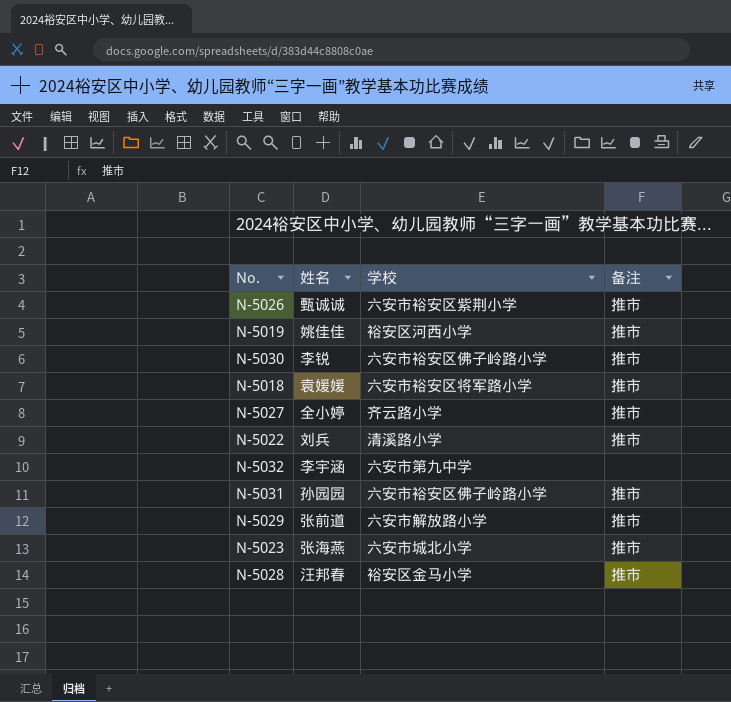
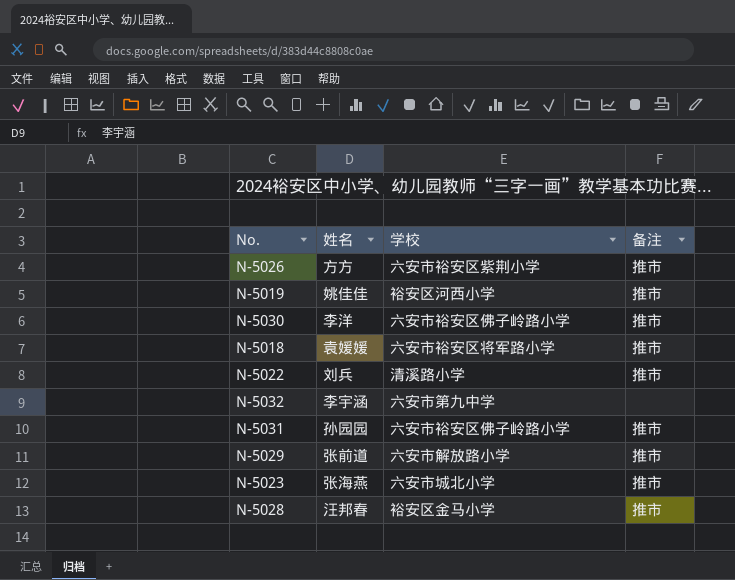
row N-5027: 全小婷 | 齐云路小学 | 推市 -> none
N-5026 | 姓名: 甄诚诚 -> 方方
N-5030 | 姓名: 李锐 -> 李洋

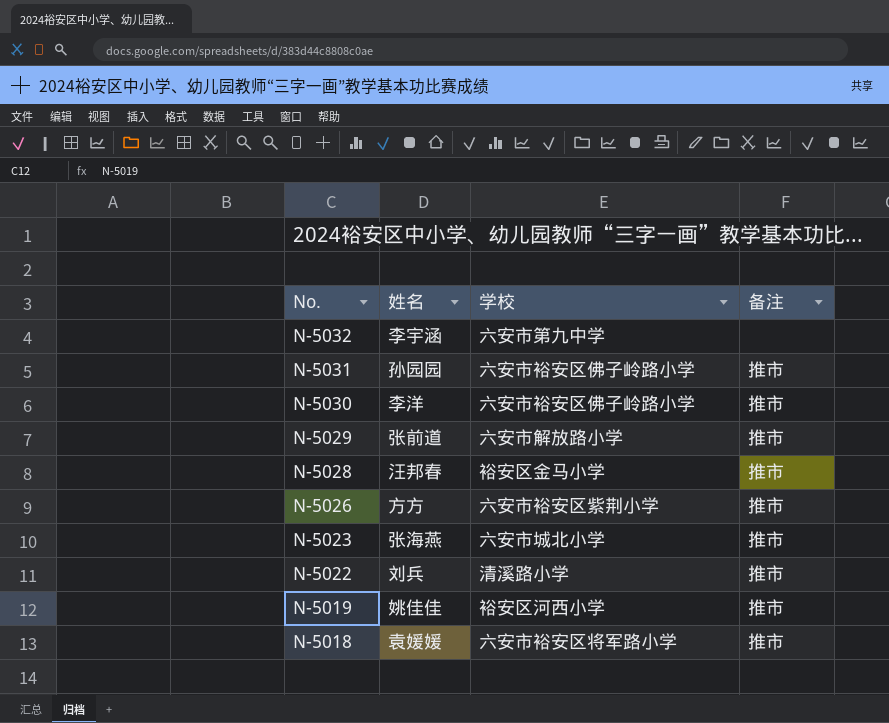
row order: none -> No. descending

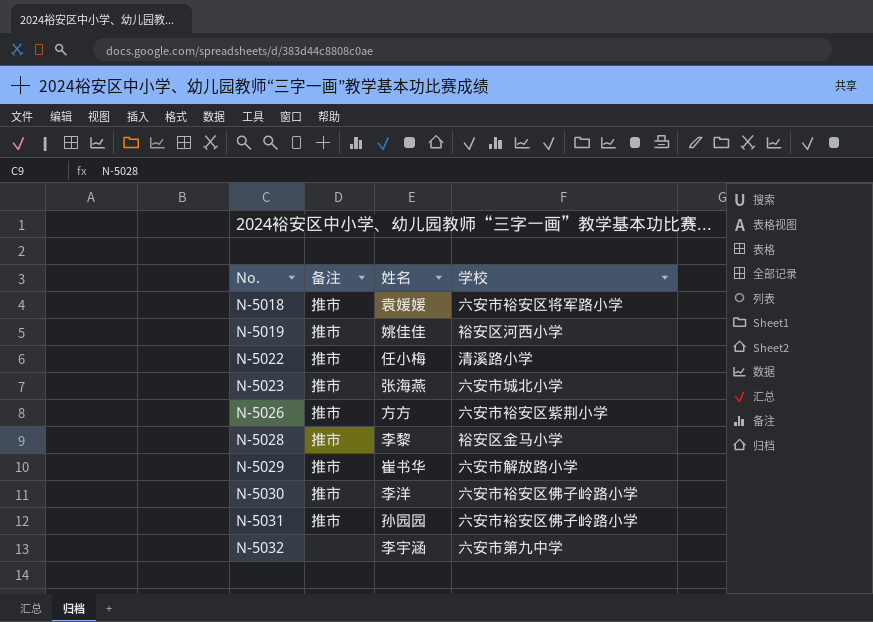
row order: No. descending -> No. ascending
column 备注 | position: 4 -> 2
N-5022 | 姓名: 刘兵 -> 任小梅
N-5028 | 姓名: 汪邦春 -> 李黎
N-5029 | 姓名: 张前道 -> 崔书华

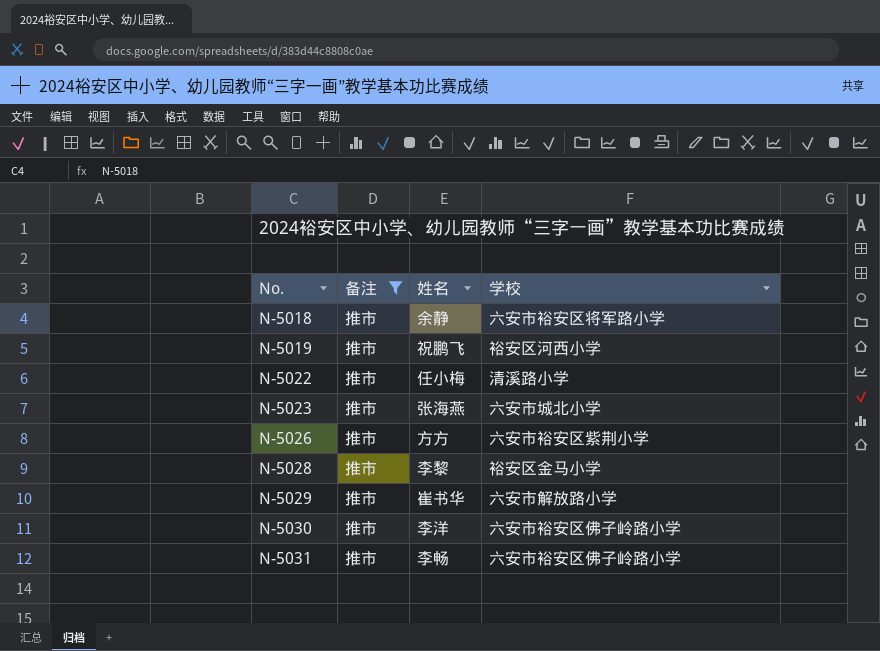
filter: none -> 备注 = 推市
N-5018 | 姓名: 袁媛媛 -> 余静
N-5019 | 姓名: 姚佳佳 -> 祝鹏飞
N-5031 | 姓名: 孙园园 -> 李畅

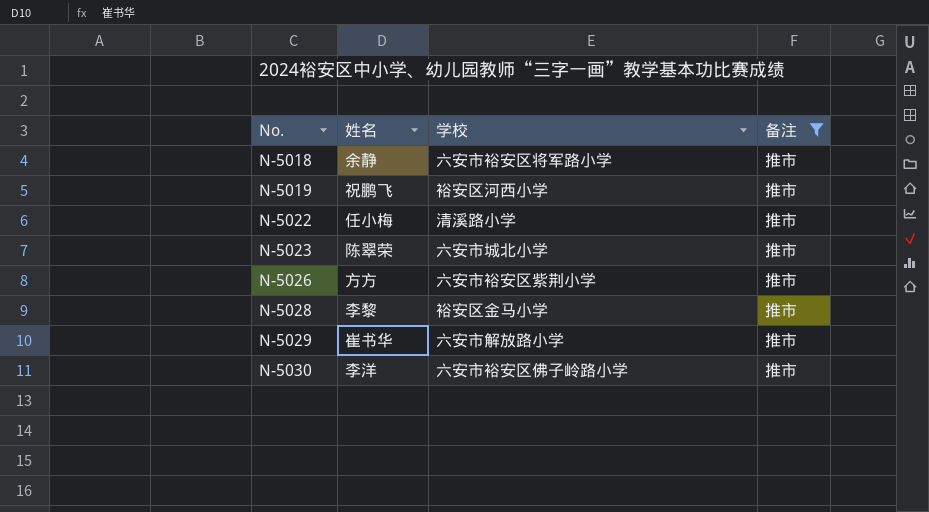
column 备注 | position: 2 -> 4
row N-5031: 推市 | 李畅 | 六安市裕安区佛子岭路小学 -> none
N-5023 | 姓名: 张海燕 -> 陈翠荣

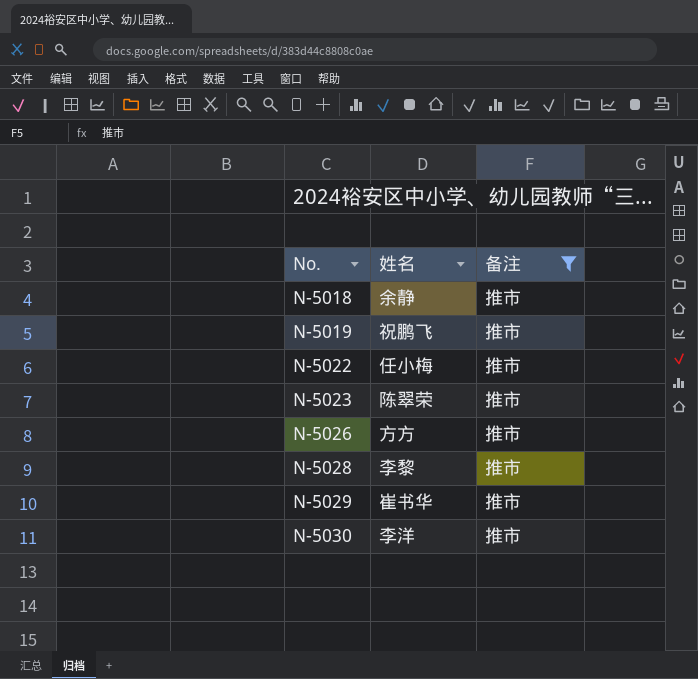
column 学校 | position: 3 -> none

